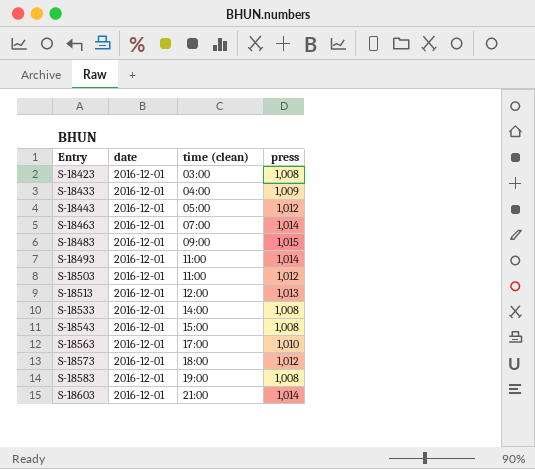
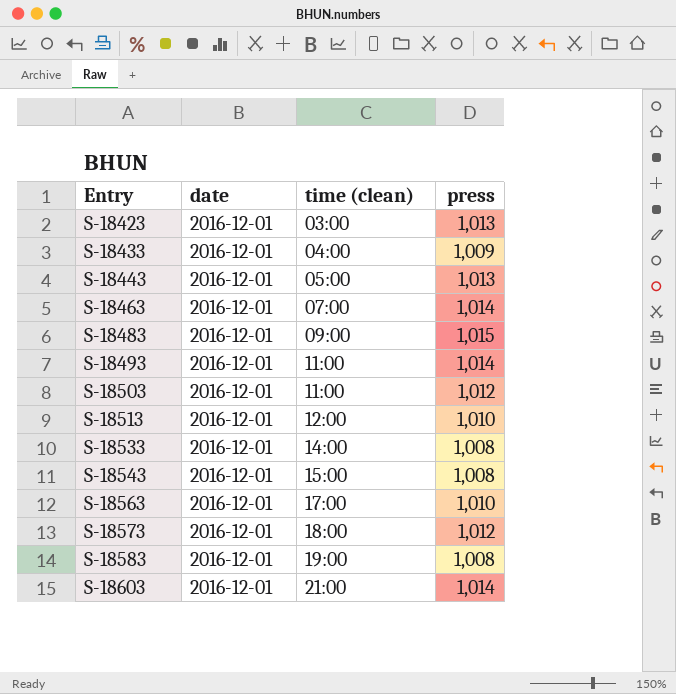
S-18423 | press: 1,008 -> 1,013
S-18443 | press: 1,012 -> 1,013
S-18513 | press: 1,013 -> 1,010

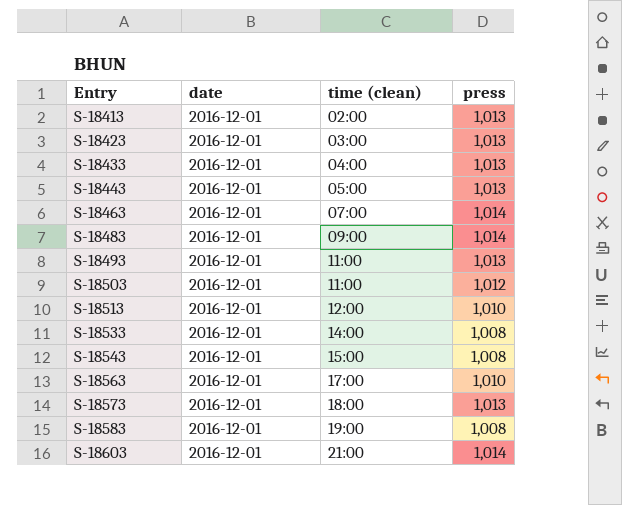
row S-18413: none -> 2016-12-01 | 02:00 | 1,013
S-18433 | press: 1,009 -> 1,013
S-18483 | press: 1,015 -> 1,014
S-18493 | press: 1,014 -> 1,013
S-18573 | press: 1,012 -> 1,013

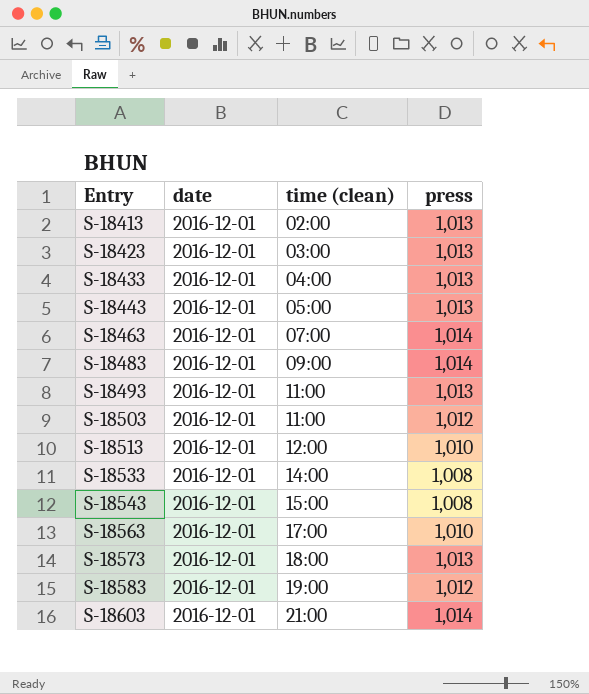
S-18583 | press: 1,008 -> 1,012

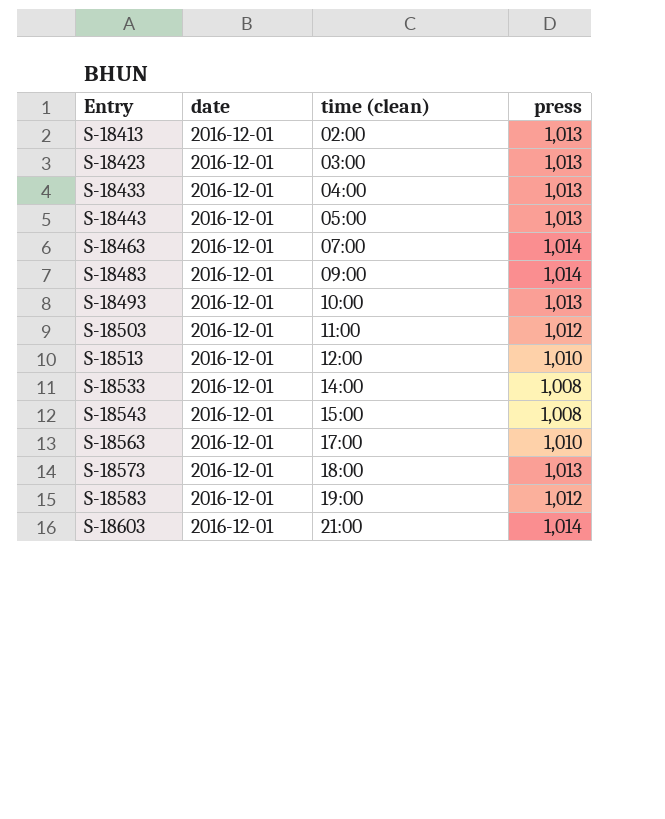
S-18493 | time (clean): 11:00 -> 10:00

